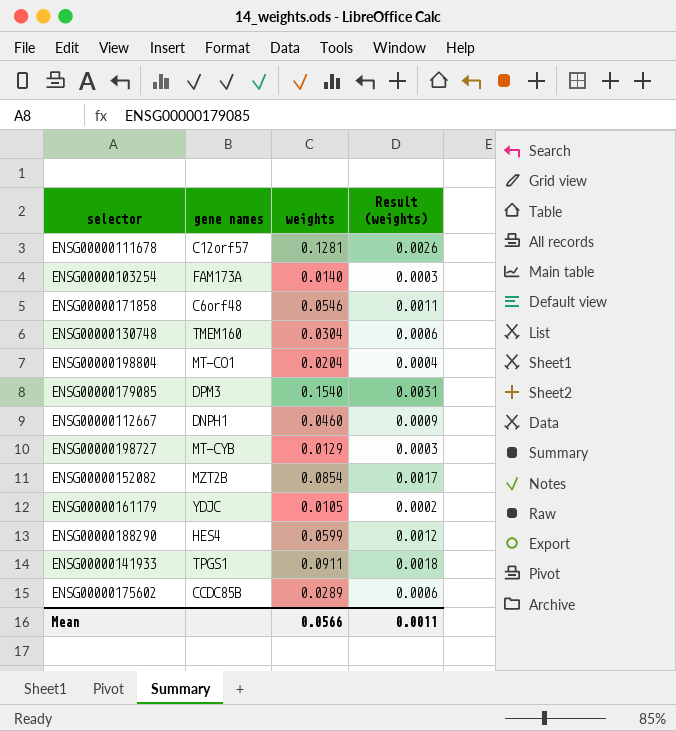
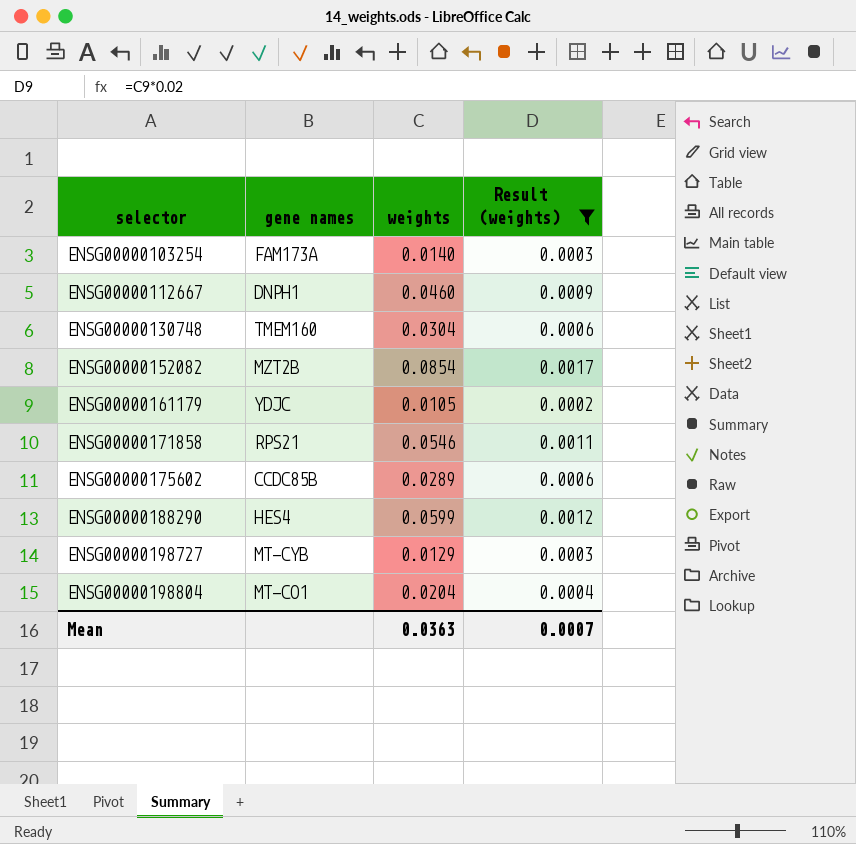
filter: none -> Result (weights) <= 0.0017
row order: none -> selector ascending
ENSG00000171858 | gene names: C6orf48 -> RPS21
Mean | weights: 0.0566 -> 0.0363
Mean | Result (weights): 0.0011 -> 0.0007

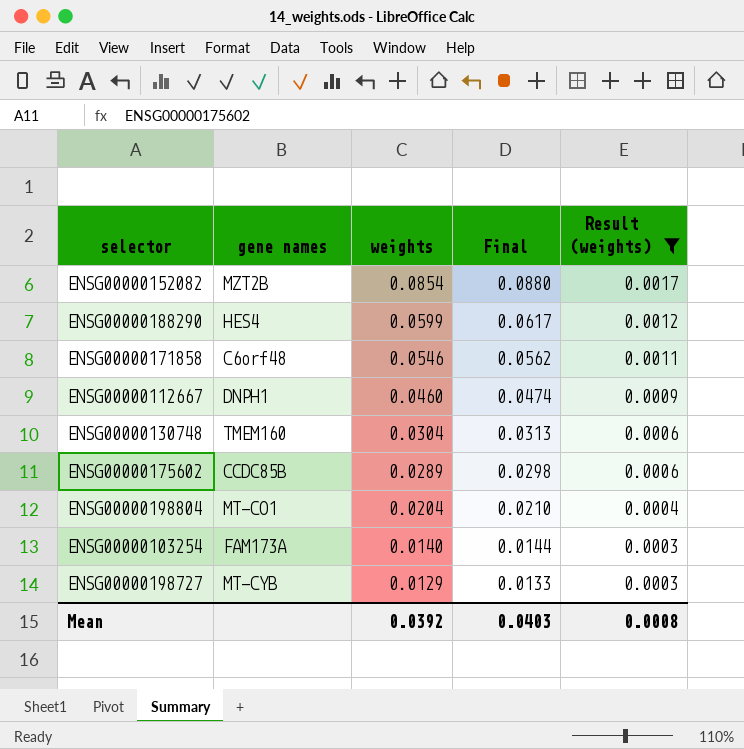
row order: selector ascending -> weights descending
column Final | formula: none -> [weights] * 1.03
row ENSG00000161179: YDJC | 0.0105 | 0.0002 -> none
ENSG00000171858 | gene names: RPS21 -> C6orf48
Mean | weights: 0.0363 -> 0.0392
Mean | Result (weights): 0.0007 -> 0.0008

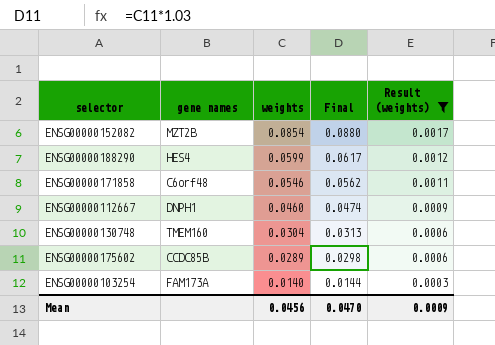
row ENSG00000198804: MT-CO1 | 0.0204 | 0.0210 | 0.0004 -> none
row ENSG00000198727: MT-CYB | 0.0129 | 0.0133 | 0.0003 -> none
Mean | weights: 0.0392 -> 0.0456
Mean | Final: 0.0403 -> 0.0470
Mean | Result (weights): 0.0008 -> 0.0009

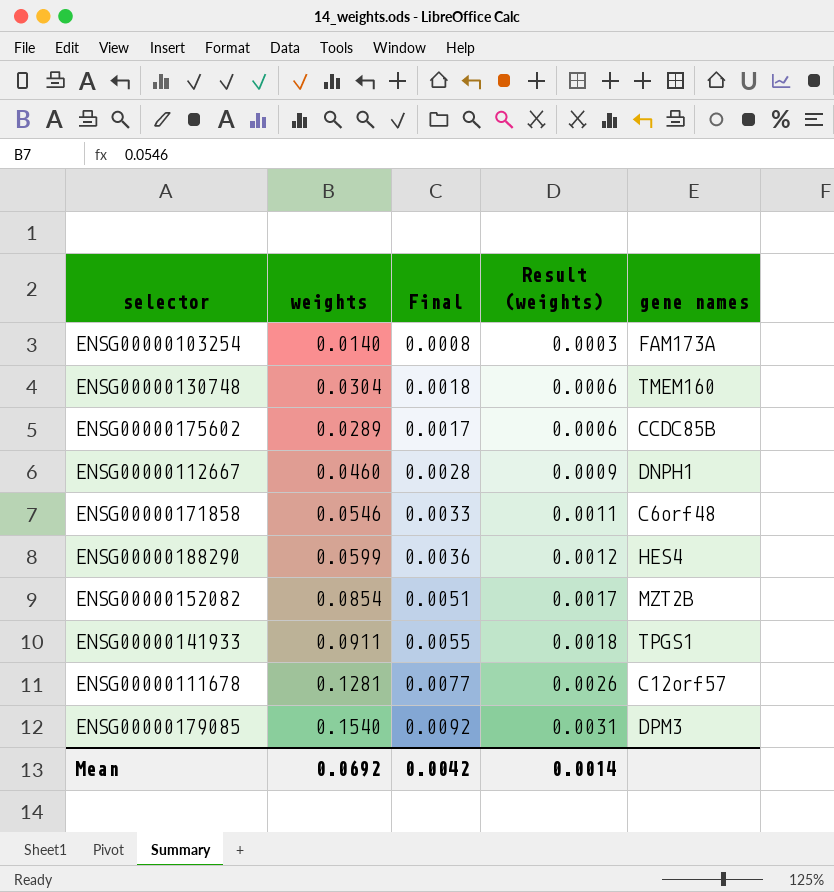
filter: Result (weights) <= 0.0017 -> none
row order: weights descending -> Result (weights) ascending
column Final | formula: [weights] * 1.03 -> [weights] * 0.06
column gene names | position: 2 -> 5
Mean | weights: 0.0456 -> 0.0692
Mean | Final: 0.0470 -> 0.0042
Mean | Result (weights): 0.0009 -> 0.0014

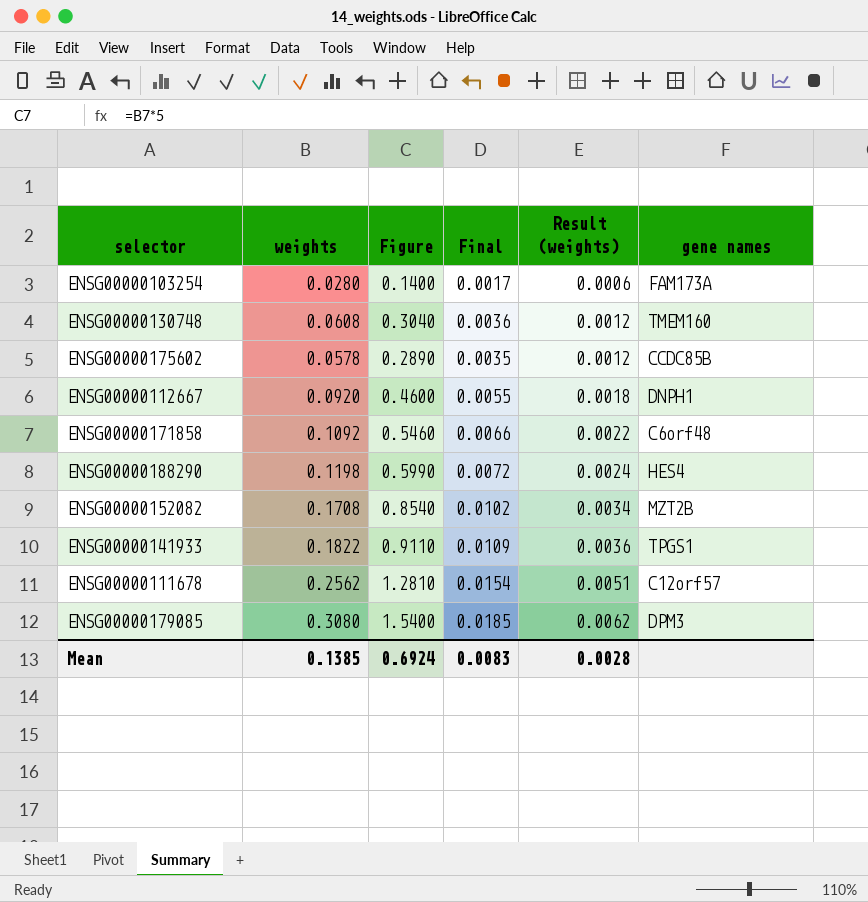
column Figure | formula: none -> [weights] * 5
ENSG00000103254 | weights: 0.0140 -> 0.0280
ENSG00000103254 | Final: 0.0008 -> 0.0017
ENSG00000103254 | Result (weights): 0.0003 -> 0.0006
ENSG00000130748 | weights: 0.0304 -> 0.0608
ENSG00000130748 | Final: 0.0018 -> 0.0036
ENSG00000130748 | Result (weights): 0.0006 -> 0.0012
ENSG00000175602 | weights: 0.0289 -> 0.0578
ENSG00000175602 | Final: 0.0017 -> 0.0035
ENSG00000175602 | Result (weights): 0.0006 -> 0.0012
ENSG00000112667 | weights: 0.0460 -> 0.0920
ENSG00000112667 | Final: 0.0028 -> 0.0055
ENSG00000112667 | Result (weights): 0.0009 -> 0.0018
ENSG00000171858 | weights: 0.0546 -> 0.1092
ENSG00000171858 | Final: 0.0033 -> 0.0066
ENSG00000171858 | Result (weights): 0.0011 -> 0.0022
ENSG00000188290 | weights: 0.0599 -> 0.1198
ENSG00000188290 | Final: 0.0036 -> 0.0072
ENSG00000188290 | Result (weights): 0.0012 -> 0.0024
ENSG00000152082 | weights: 0.0854 -> 0.1708
ENSG00000152082 | Final: 0.0051 -> 0.0102
ENSG00000152082 | Result (weights): 0.0017 -> 0.0034
ENSG00000141933 | weights: 0.0911 -> 0.1822
ENSG00000141933 | Final: 0.0055 -> 0.0109
ENSG00000141933 | Result (weights): 0.0018 -> 0.0036
ENSG00000111678 | weights: 0.1281 -> 0.2562
ENSG00000111678 | Final: 0.0077 -> 0.0154
ENSG00000111678 | Result (weights): 0.0026 -> 0.0051
ENSG00000179085 | weights: 0.1540 -> 0.3080
ENSG00000179085 | Final: 0.0092 -> 0.0185
ENSG00000179085 | Result (weights): 0.0031 -> 0.0062
Mean | weights: 0.0692 -> 0.1385
Mean | Final: 0.0042 -> 0.0083
Mean | Result (weights): 0.0014 -> 0.0028

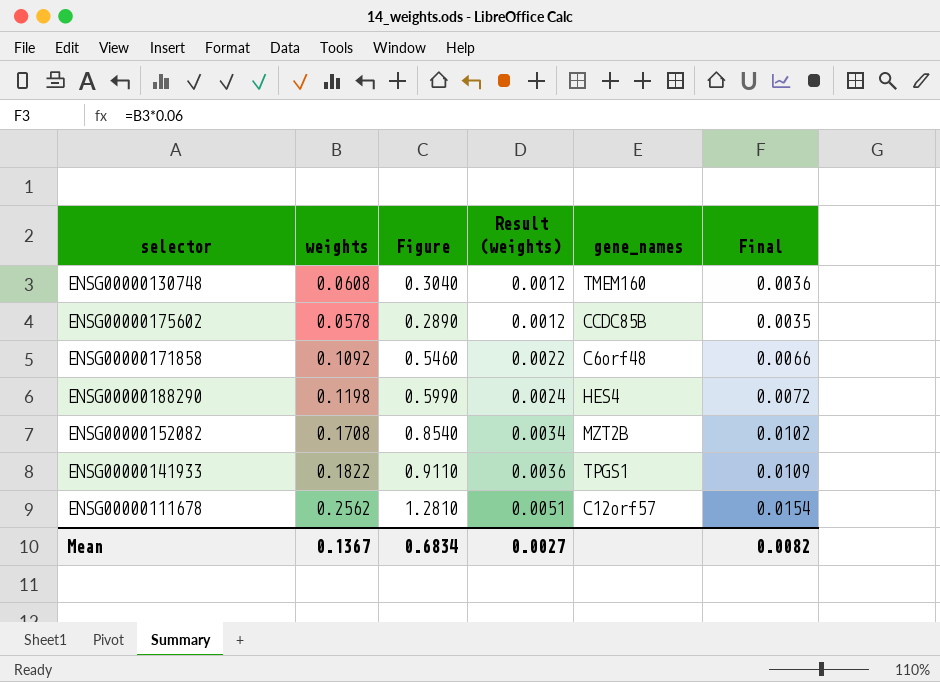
column name: gene names -> gene_names
column Final | position: 4 -> 6
row ENSG00000103254: 0.0280 | 0.1400 | 0.0017 | 0.0006 | FAM173A -> none
row ENSG00000112667: 0.0920 | 0.4600 | 0.0055 | 0.0018 | DNPH1 -> none
row ENSG00000179085: 0.3080 | 1.5400 | 0.0185 | 0.0062 | DPM3 -> none
Mean | weights: 0.1385 -> 0.1367
Mean | Figure: 0.6924 -> 0.6834
Mean | Result (weights): 0.0028 -> 0.0027
Mean | Final: 0.0083 -> 0.0082

